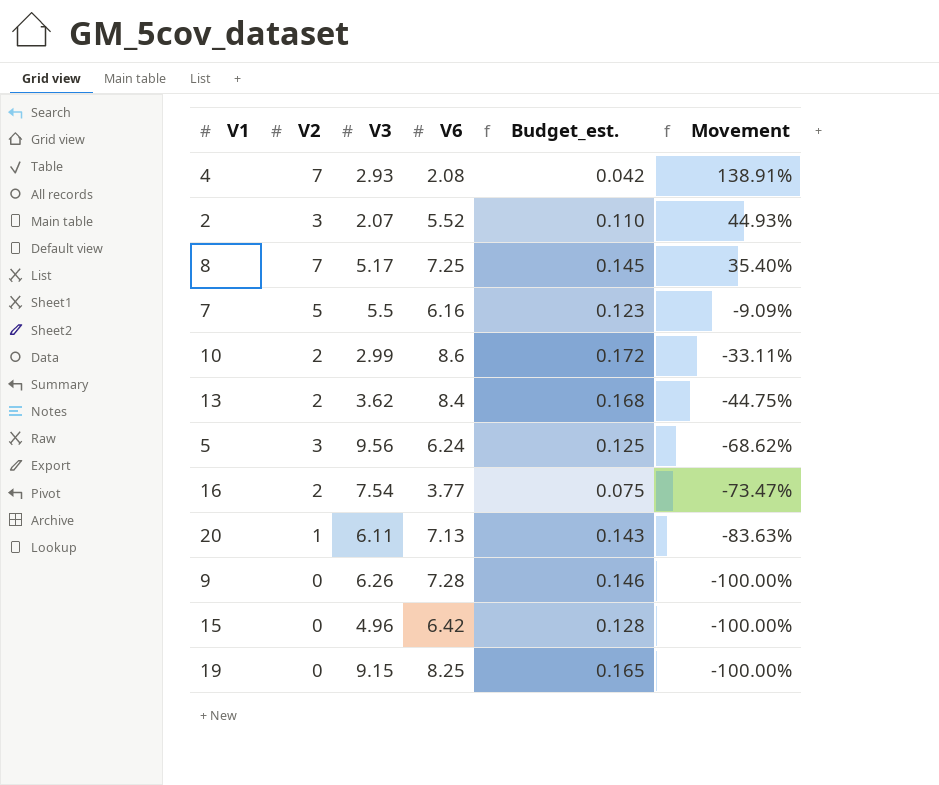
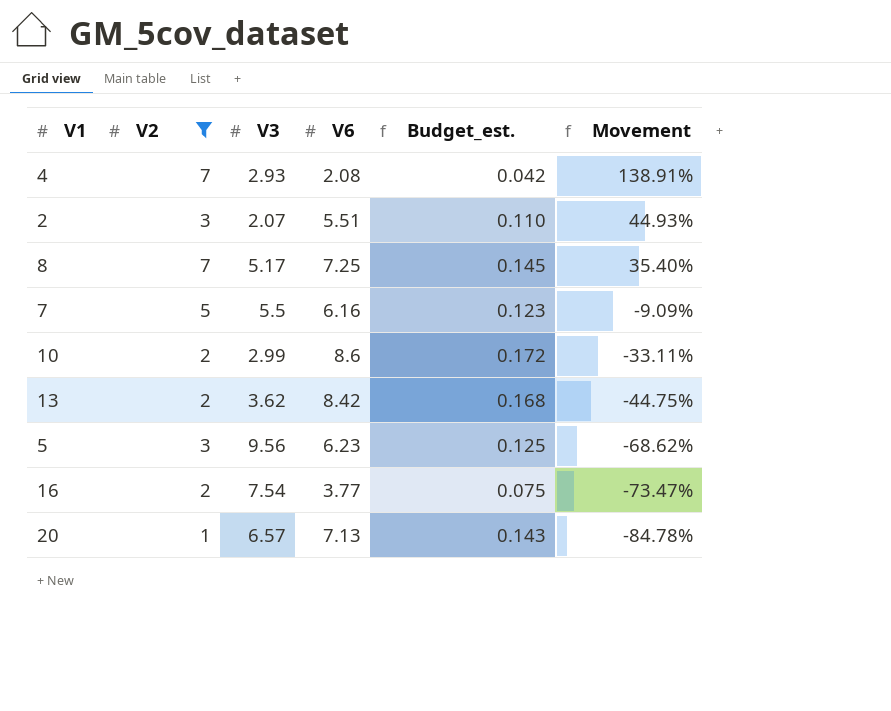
filter: none -> V2 != 0
2 | V6: 5.52 -> 5.51
13 | V6: 8.4 -> 8.42
5 | V6: 6.24 -> 6.23
20 | V3: 6.11 -> 6.57
20 | Movement: -83.63% -> -84.78%

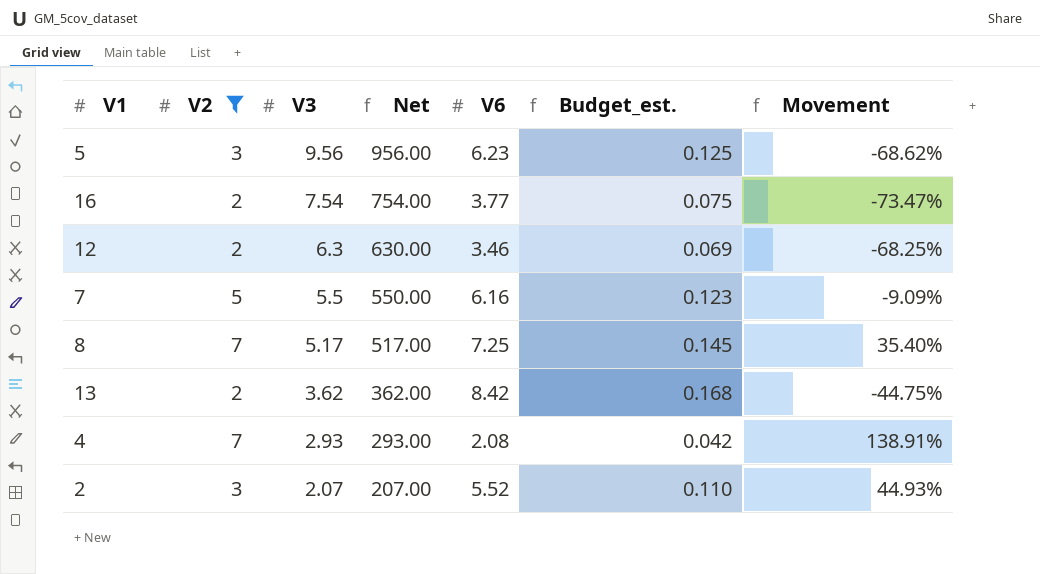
row order: Movement descending -> V3 descending
column Net | formula: none -> [V3] * 100
row 10: 2 | 2.99 | 8.6 | 0.172 | -33.11% -> none
row 20: 1 | 6.57 | 7.13 | 0.143 | -84.78% -> none
row 12: none -> 2 | 6.3 | 630.00 | 3.46 | 0.069 | -68.25%
2 | V6: 5.51 -> 5.52

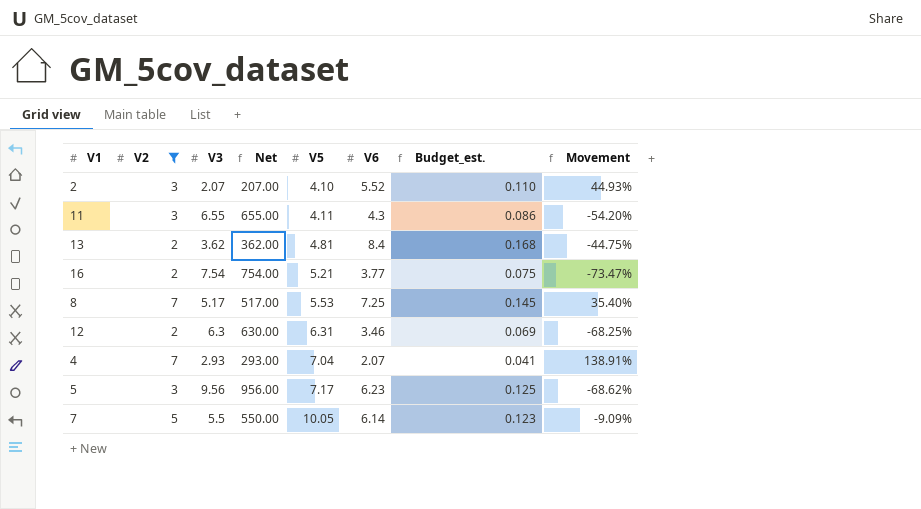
row order: V3 descending -> V5 ascending
column V5 | position: none -> 5
row 11: none -> 3 | 6.55 | 655.00 | 4.11 | 4.3 | 0.086 | -54.20%
13 | V6: 8.42 -> 8.4
4 | V6: 2.08 -> 2.07
4 | Budget_est.: 0.042 -> 0.041
7 | V6: 6.16 -> 6.14

